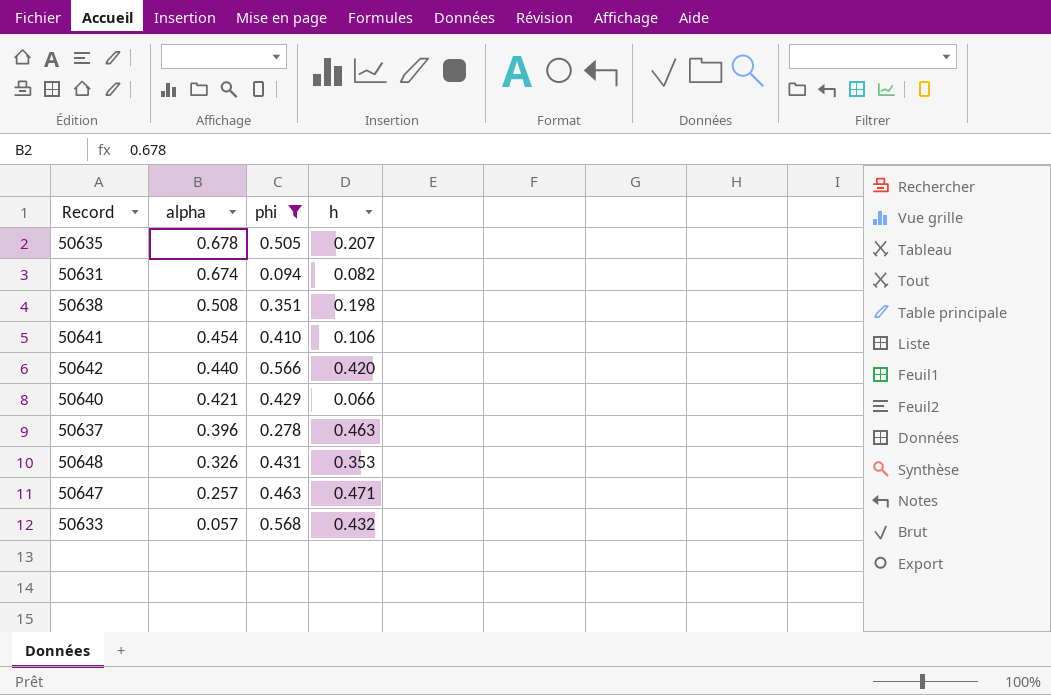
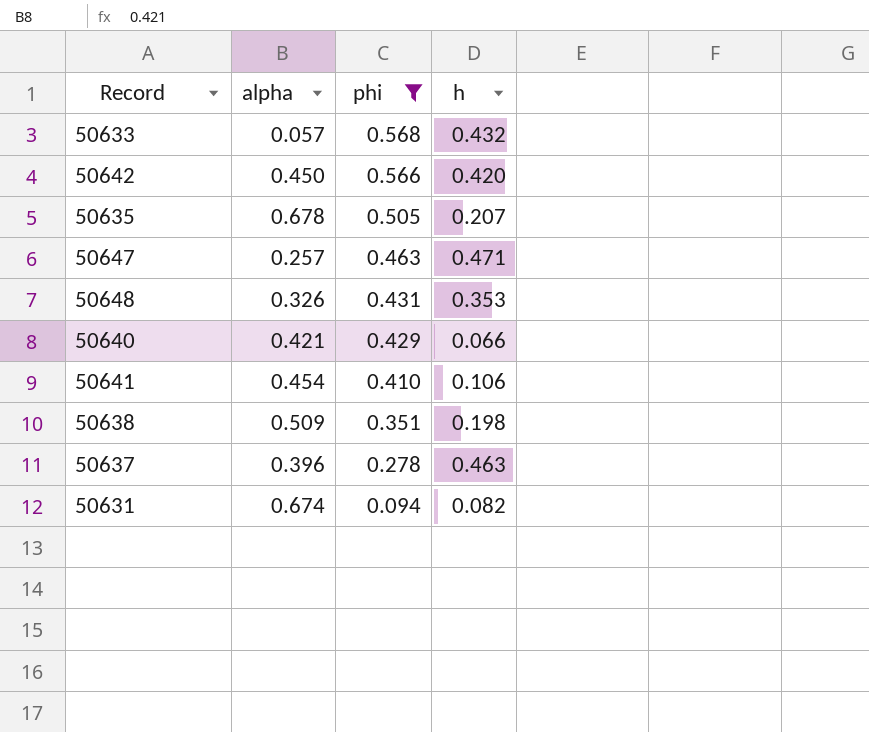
row order: alpha descending -> phi descending
50642 | alpha: 0.440 -> 0.450
50638 | alpha: 0.508 -> 0.509

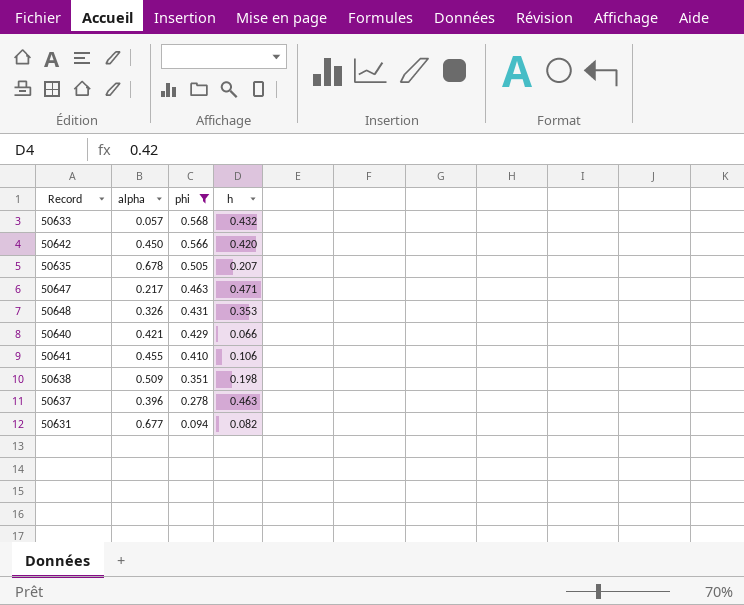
50647 | alpha: 0.257 -> 0.217
50641 | alpha: 0.454 -> 0.455
50631 | alpha: 0.674 -> 0.677

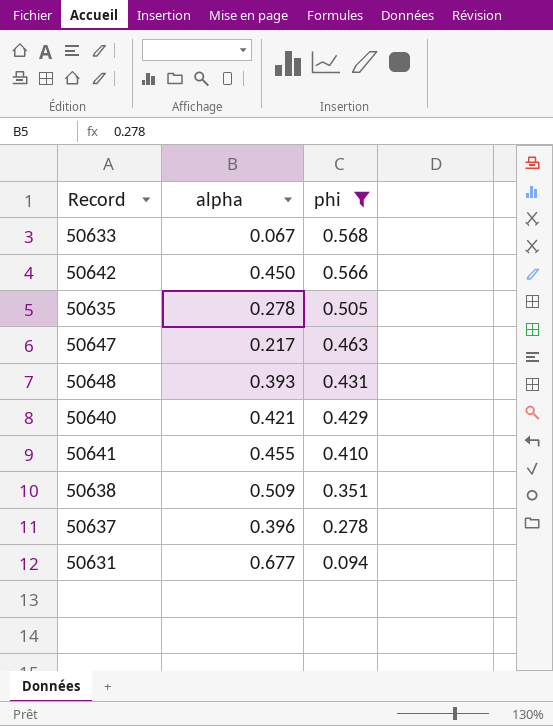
column h | position: 4 -> none
50633 | alpha: 0.057 -> 0.067
50635 | alpha: 0.678 -> 0.278
50648 | alpha: 0.326 -> 0.393

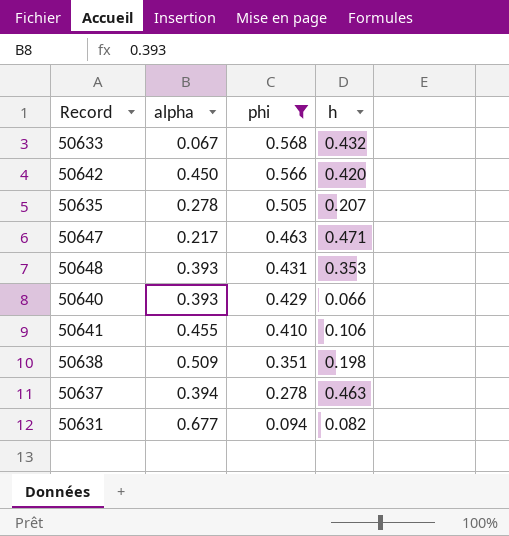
column h | position: none -> 4
50640 | alpha: 0.421 -> 0.393
50637 | alpha: 0.396 -> 0.394

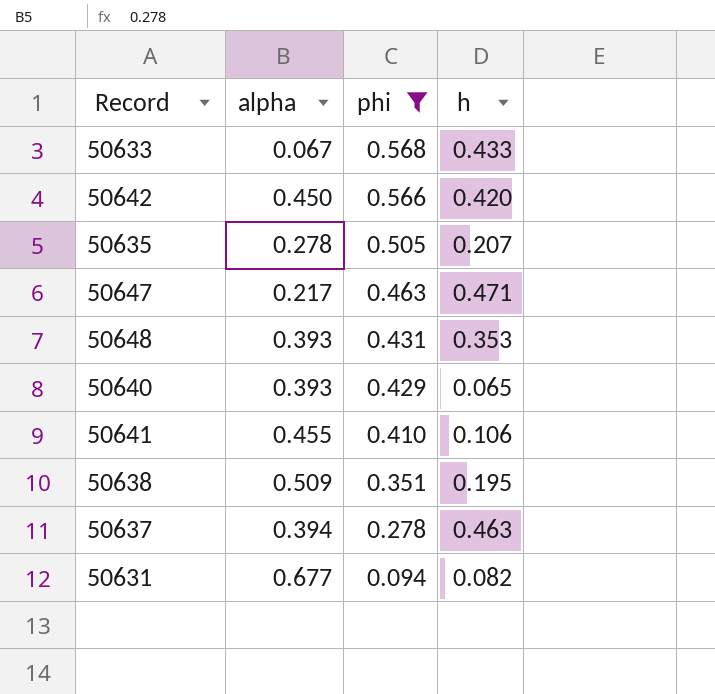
50633 | h: 0.432 -> 0.433
50640 | h: 0.066 -> 0.065
50638 | h: 0.198 -> 0.195

